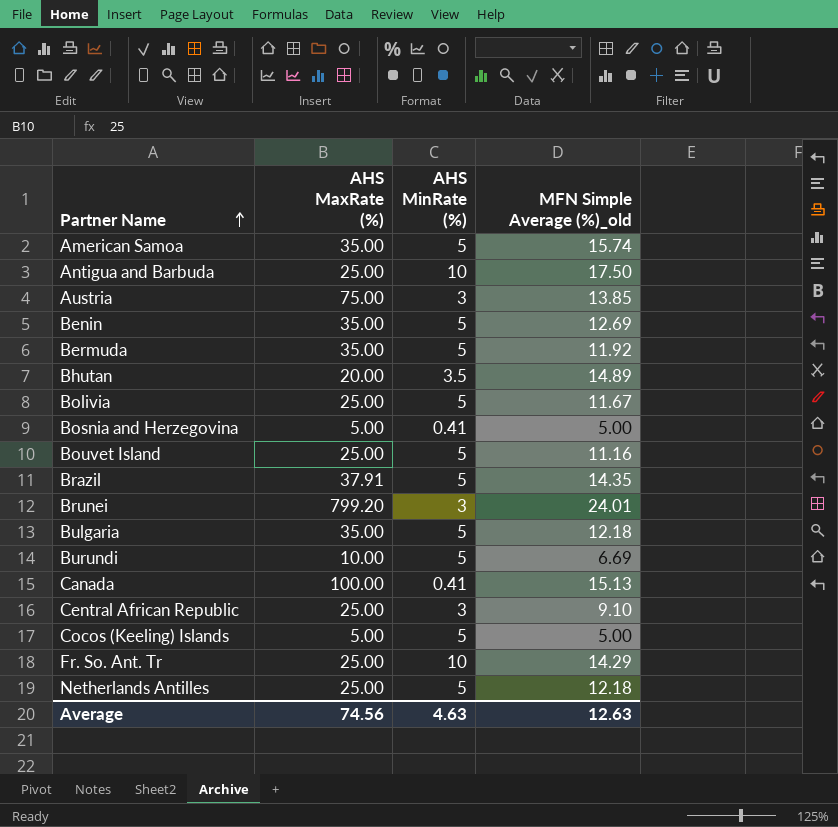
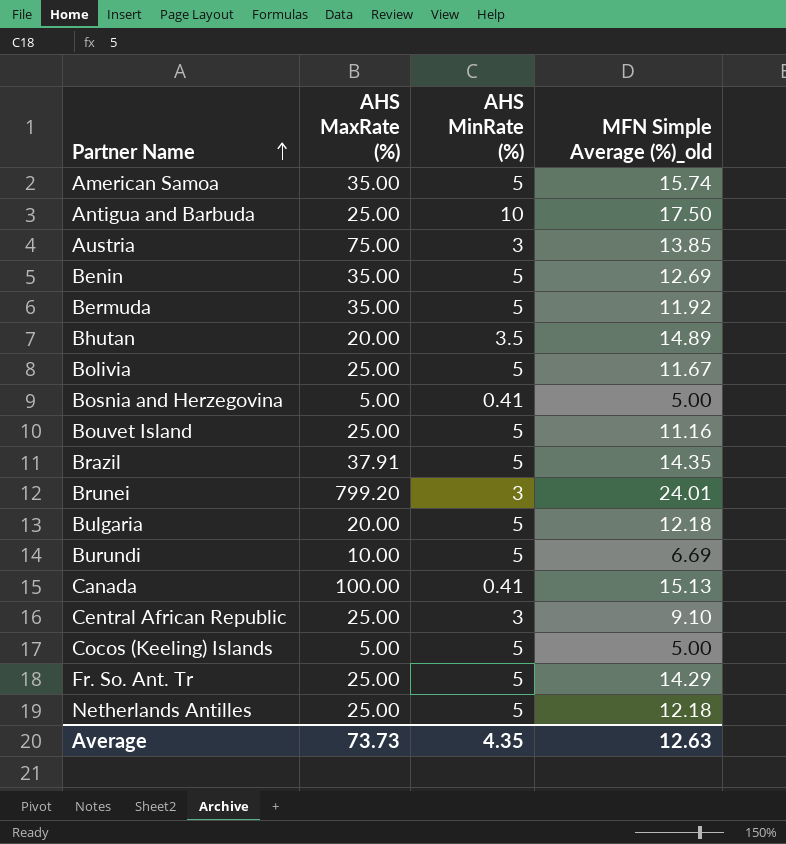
Bulgaria | AHS MaxRate (%): 35.00 -> 20.00
Fr. So. Ant. Tr | AHS MinRate (%): 10 -> 5
Average | AHS MaxRate (%): 74.56 -> 73.73
Average | AHS MinRate (%): 4.63 -> 4.35

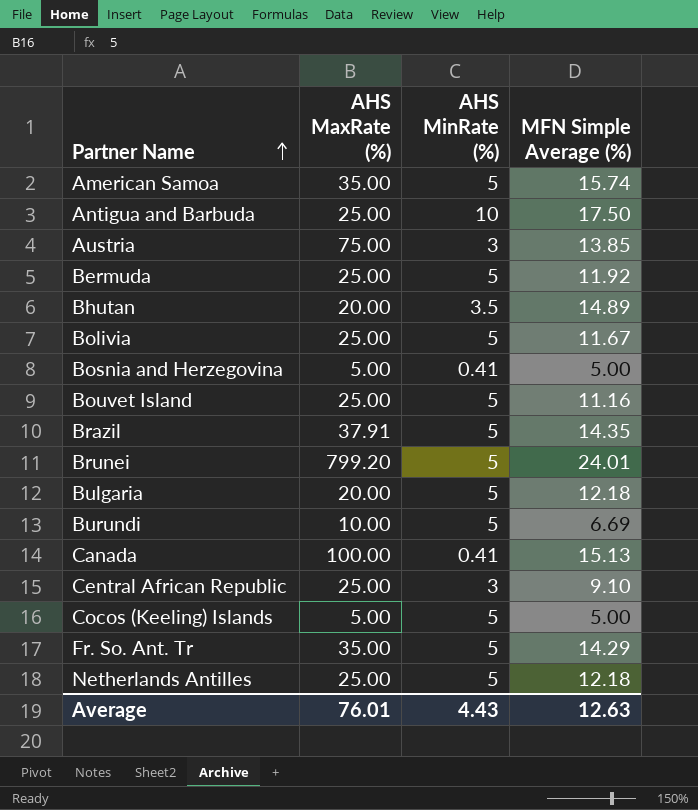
column name: MFN Simple Average (%)_old -> MFN Simple Average (%)
row Benin: 35.00 | 5 | 12.69 -> none
Bermuda | AHS MaxRate (%): 35.00 -> 25.00
Brunei | AHS MinRate (%): 3 -> 5
Fr. So. Ant. Tr | AHS MaxRate (%): 25.00 -> 35.00
Average | AHS MaxRate (%): 73.73 -> 76.01
Average | AHS MinRate (%): 4.35 -> 4.43

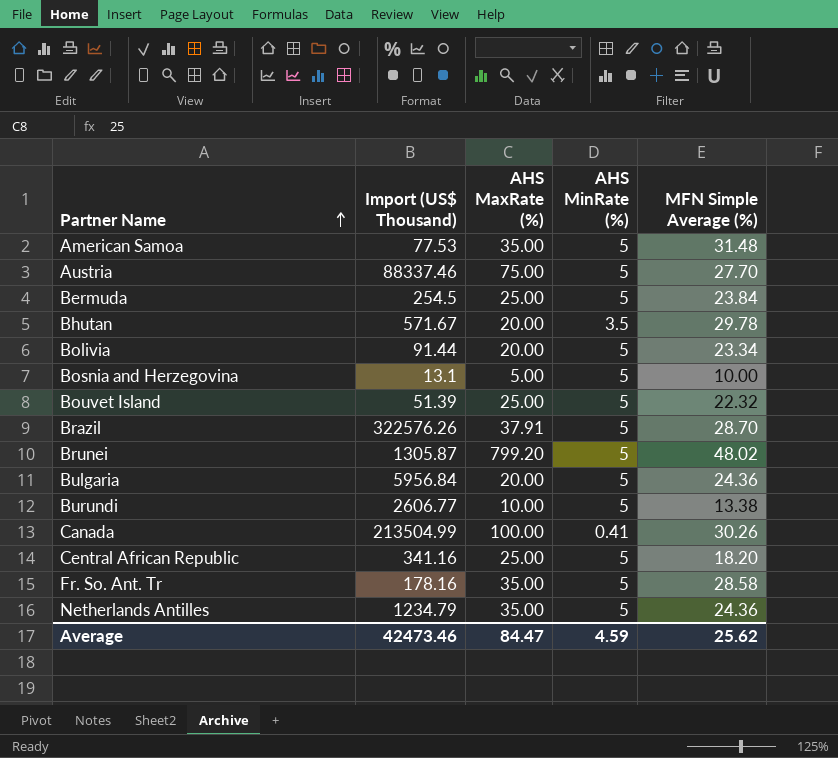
column Import (US$ Thousand) | position: none -> 2
row Antigua and Barbuda: 25.00 | 10 | 17.50 -> none
row Cocos (Keeling) Islands: 5.00 | 5 | 5.00 -> none
American Samoa | MFN Simple Average (%): 15.74 -> 31.48
Austria | AHS MinRate (%): 3 -> 5
Austria | MFN Simple Average (%): 13.85 -> 27.70
Bermuda | MFN Simple Average (%): 11.92 -> 23.84
Bhutan | MFN Simple Average (%): 14.89 -> 29.78
Bolivia | AHS MaxRate (%): 25.00 -> 20.00
Bolivia | MFN Simple Average (%): 11.67 -> 23.34
Bosnia and Herzegovina | AHS MinRate (%): 0.41 -> 5
Bosnia and Herzegovina | MFN Simple Average (%): 5.00 -> 10.00
Bouvet Island | MFN Simple Average (%): 11.16 -> 22.32
Brazil | MFN Simple Average (%): 14.35 -> 28.70
Brunei | MFN Simple Average (%): 24.01 -> 48.02
Bulgaria | MFN Simple Average (%): 12.18 -> 24.36
Burundi | MFN Simple Average (%): 6.69 -> 13.38
Canada | MFN Simple Average (%): 15.13 -> 30.26
Central African Republic | AHS MinRate (%): 3 -> 5
Central African Republic | MFN Simple Average (%): 9.10 -> 18.20
Fr. So. Ant. Tr | MFN Simple Average (%): 14.29 -> 28.58
Netherlands Antilles | AHS MaxRate (%): 25.00 -> 35.00
Netherlands Antilles | MFN Simple Average (%): 12.18 -> 24.36
Average | AHS MaxRate (%): 76.01 -> 84.47
Average | AHS MinRate (%): 4.43 -> 4.59
Average | MFN Simple Average (%): 12.63 -> 25.62

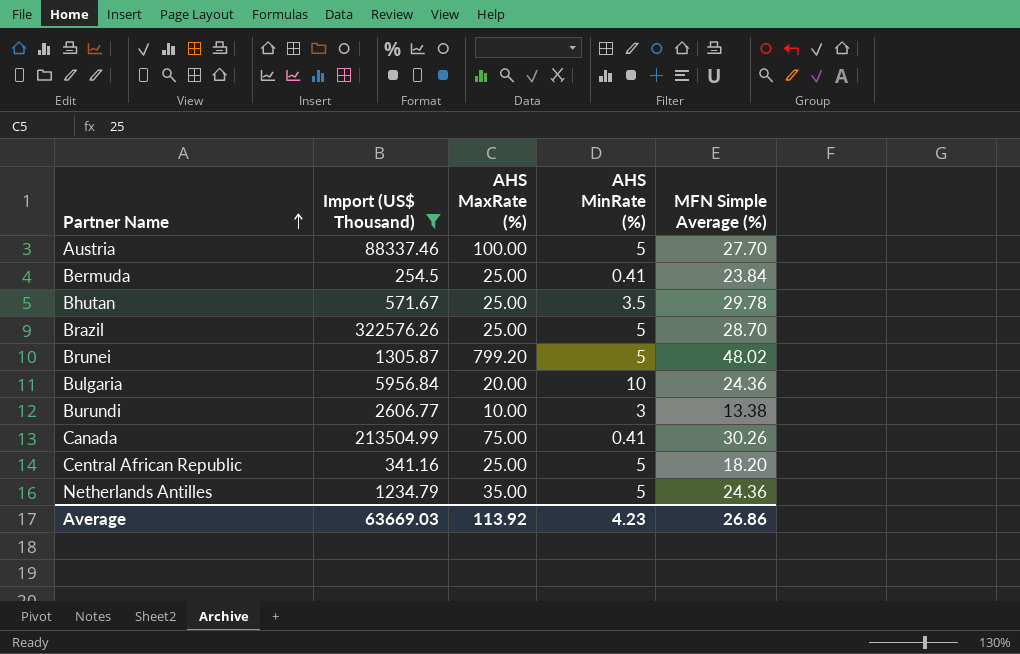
filter: none -> Import (US$ Thousand) >= 254.5
Austria | AHS MaxRate (%): 75.00 -> 100.00
Bermuda | AHS MinRate (%): 5 -> 0.41
Bhutan | AHS MaxRate (%): 20.00 -> 25.00
Brazil | AHS MaxRate (%): 37.91 -> 25.00
Bulgaria | AHS MinRate (%): 5 -> 10
Burundi | AHS MinRate (%): 5 -> 3
Canada | AHS MaxRate (%): 100.00 -> 75.00
Average | Import (US$ Thousand): 42473.46 -> 63669.03
Average | AHS MaxRate (%): 84.47 -> 113.92
Average | AHS MinRate (%): 4.59 -> 4.23
Average | MFN Simple Average (%): 25.62 -> 26.86

